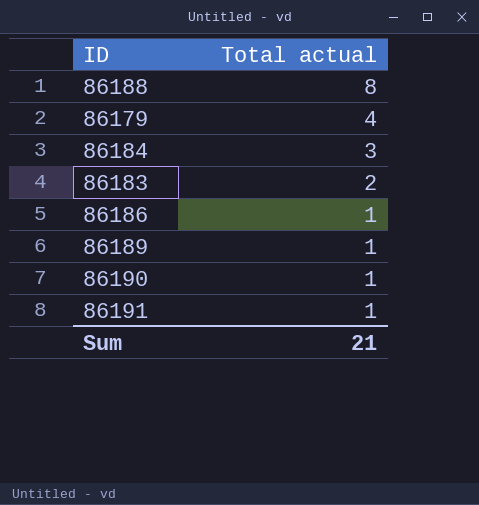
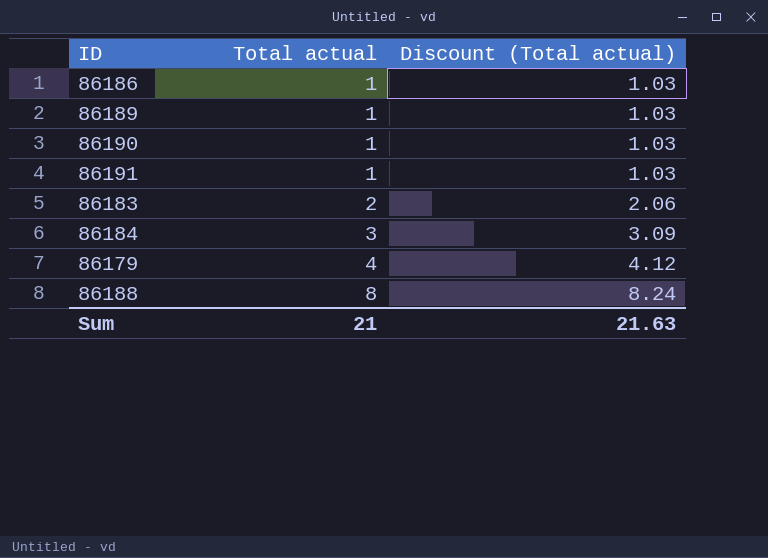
row order: Total actual descending -> Total actual ascending
column Discount (Total actual) | formula: none -> [Total actual] * 1.03

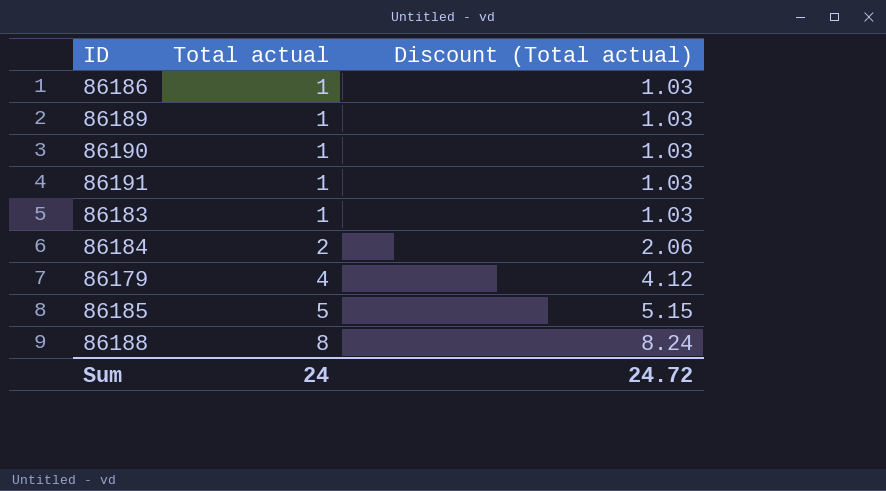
86183 | Total actual: 2 -> 1
86183 | Discount (Total actual): 2.06 -> 1.03
86184 | Total actual: 3 -> 2
86184 | Discount (Total actual): 3.09 -> 2.06
row 86185: none -> 5 | 5.15
Sum | Total actual: 21 -> 24
Sum | Discount (Total actual): 21.63 -> 24.72

